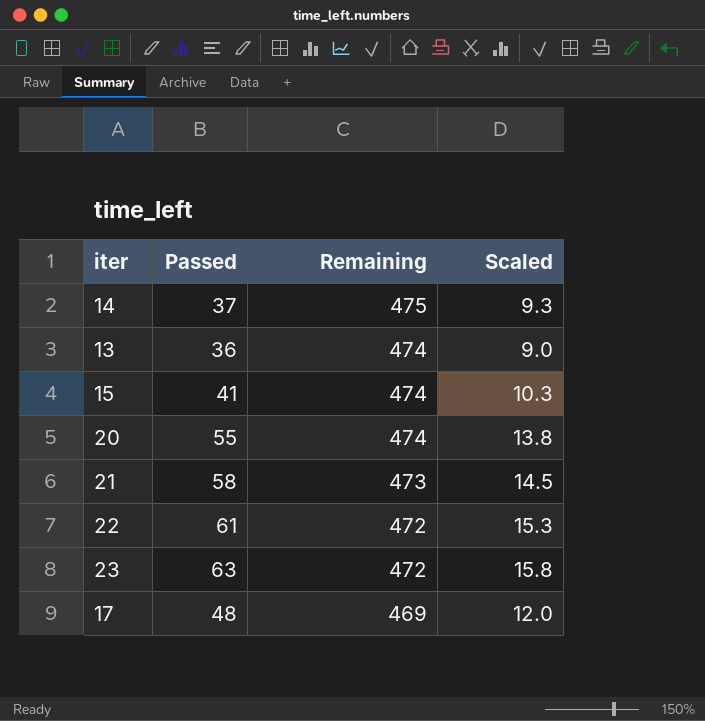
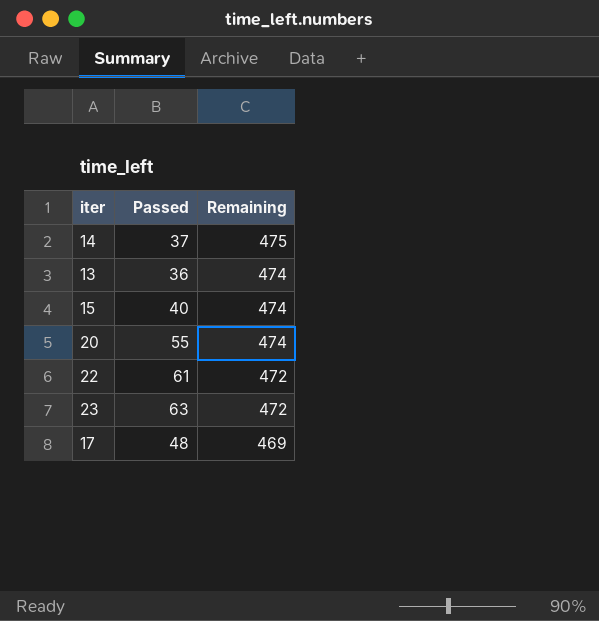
column Scaled | formula: [Passed] * 0.25 -> none
row 21: 58 | 473 | 14.5 -> none
15 | Passed: 41 -> 40

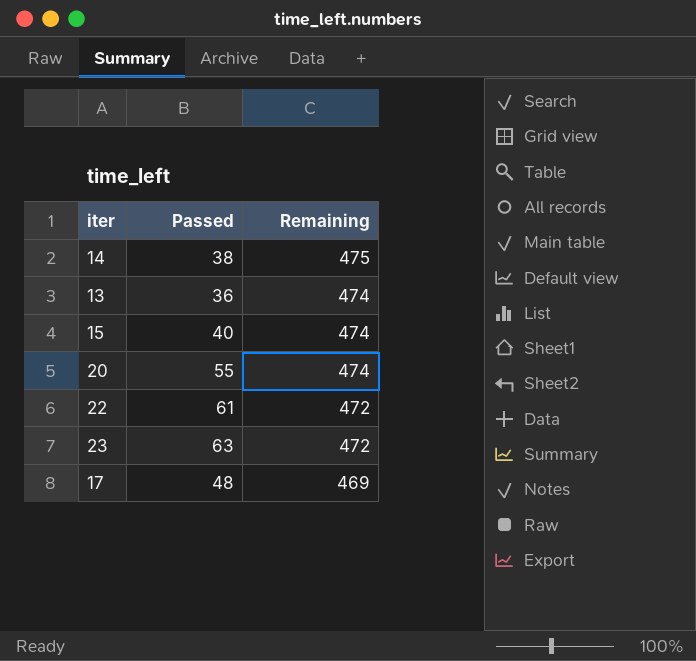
14 | Passed: 37 -> 38

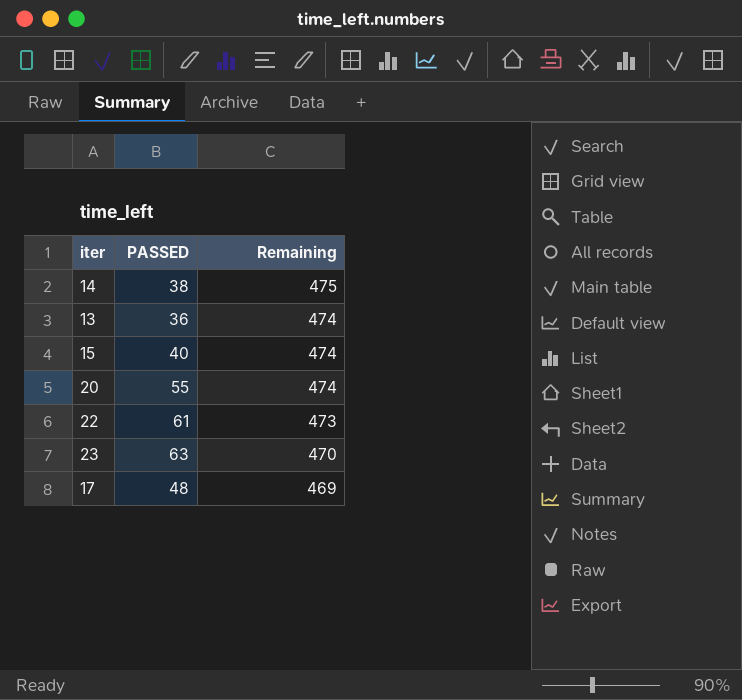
column name: Passed -> PASSED
22 | Remaining: 472 -> 473
23 | Remaining: 472 -> 470

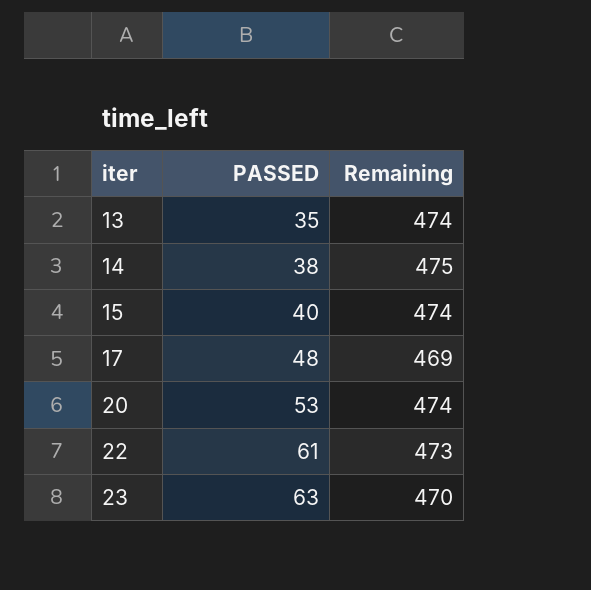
row order: Remaining descending -> iter ascending
13 | PASSED: 36 -> 35
20 | PASSED: 55 -> 53

